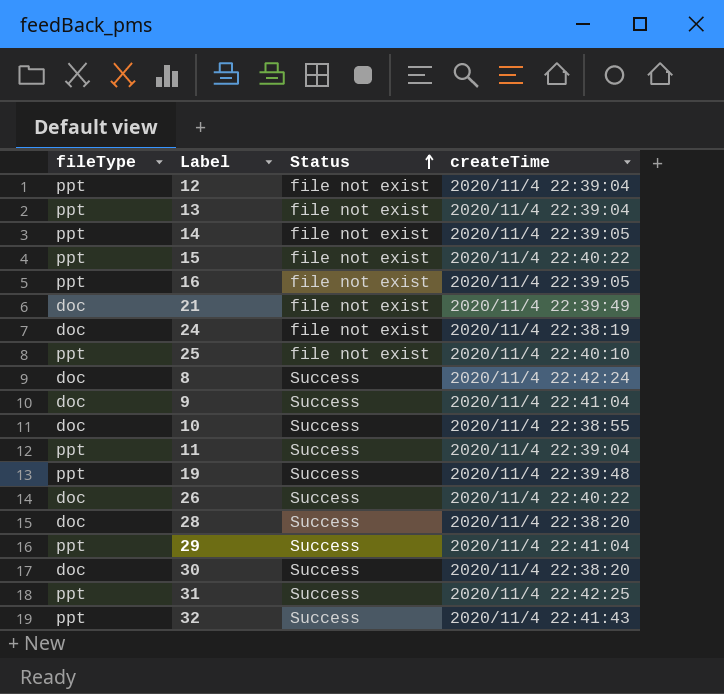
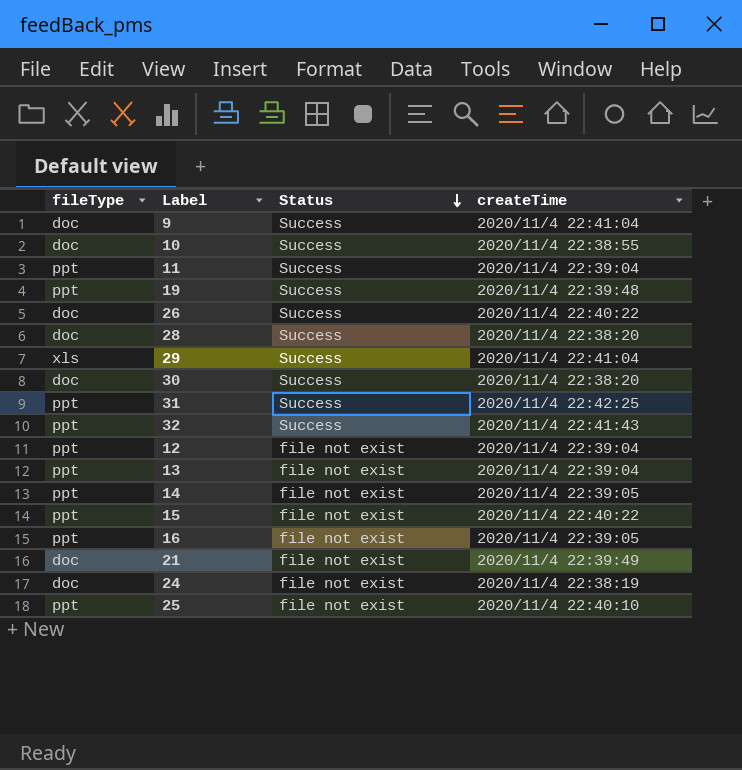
row order: Status ascending -> Status descending
row 8: doc | Success | 2020/11/4 22:42:24 -> none
29 | fileType: ppt -> xls

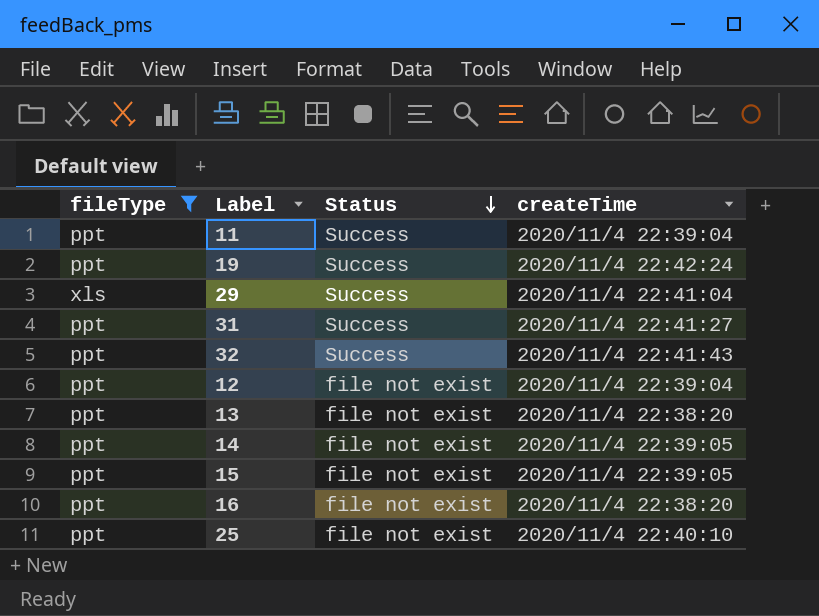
filter: none -> fileType != doc
19 | createTime: 2020/11/4 22:39:48 -> 2020/11/4 22:42:24
31 | createTime: 2020/11/4 22:42:25 -> 2020/11/4 22:41:27
13 | createTime: 2020/11/4 22:39:04 -> 2020/11/4 22:38:20
15 | createTime: 2020/11/4 22:40:22 -> 2020/11/4 22:39:05
16 | createTime: 2020/11/4 22:39:05 -> 2020/11/4 22:38:20

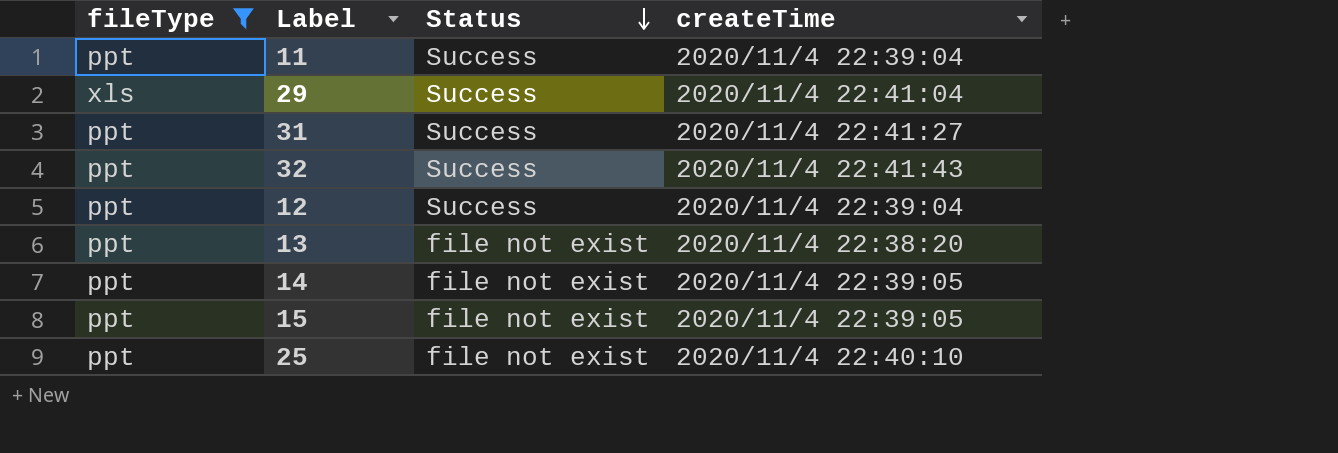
row 19: ppt | Success | 2020/11/4 22:42:24 -> none
row 16: ppt | file not exist | 2020/11/4 22:38:20 -> none
12 | Status: file not exist -> Success

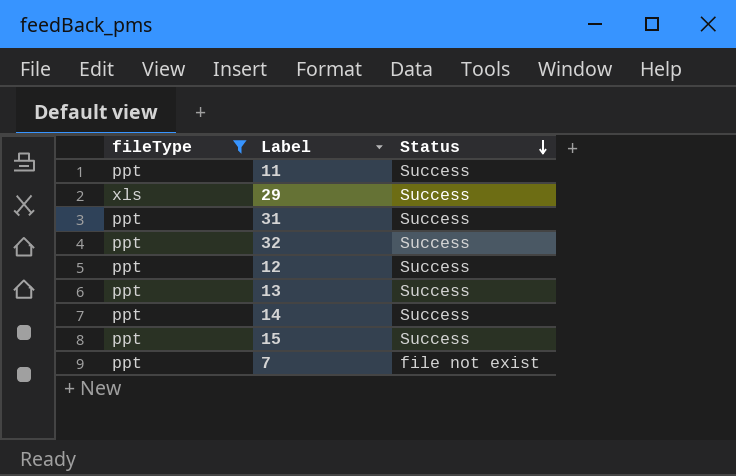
column createTime | position: 4 -> none
row 25: ppt | file not exist | 2020/11/4 22:40:10 -> none
13 | Status: file not exist -> Success
14 | Status: file not exist -> Success
15 | Status: file not exist -> Success
row 7: none -> ppt | file not exist

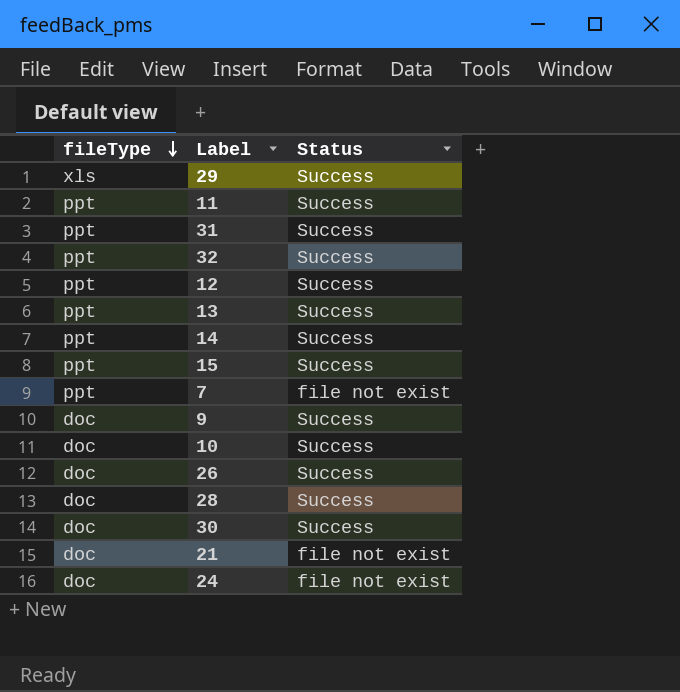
filter: fileType != doc -> none
row order: Status descending -> fileType descending

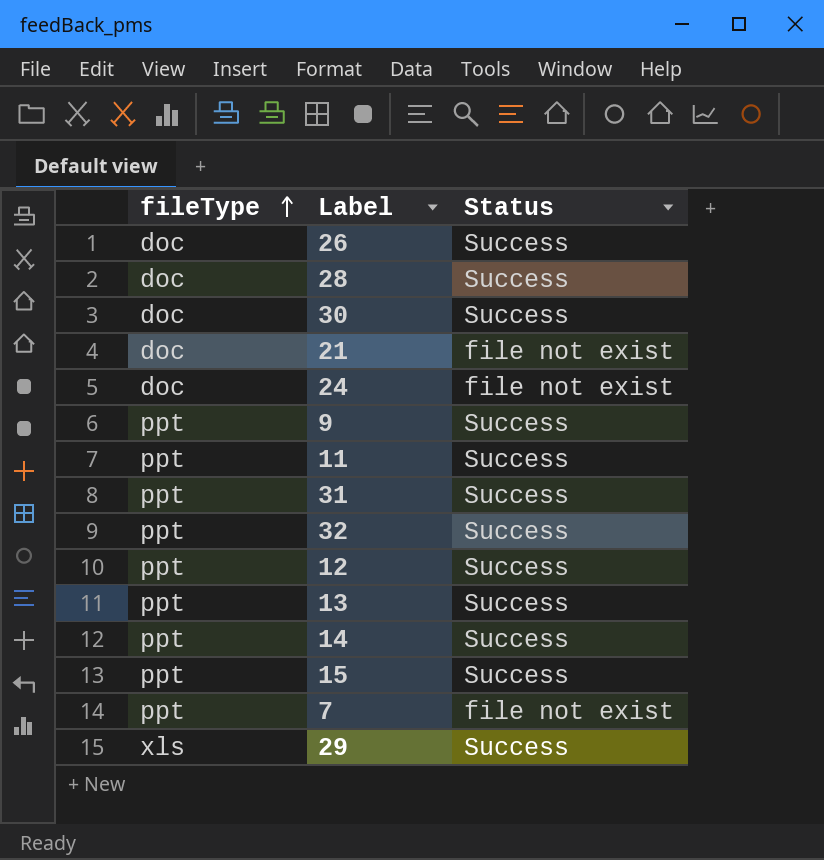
row order: fileType descending -> fileType ascending
row 10: doc | Success -> none
9 | fileType: doc -> ppt

